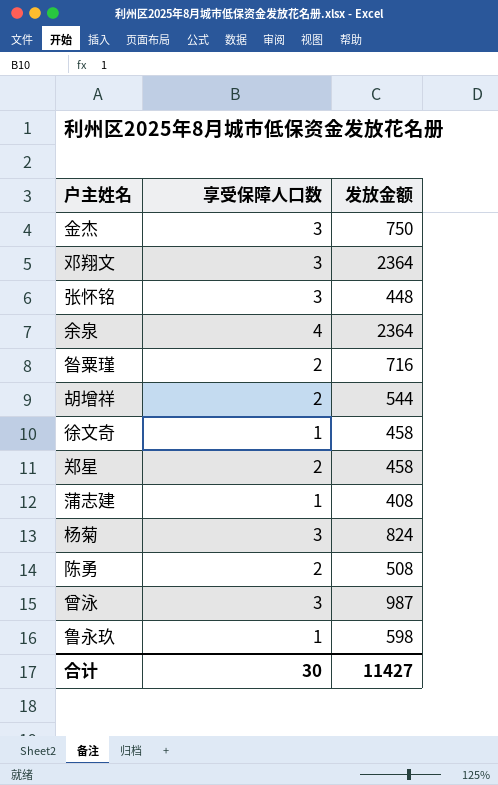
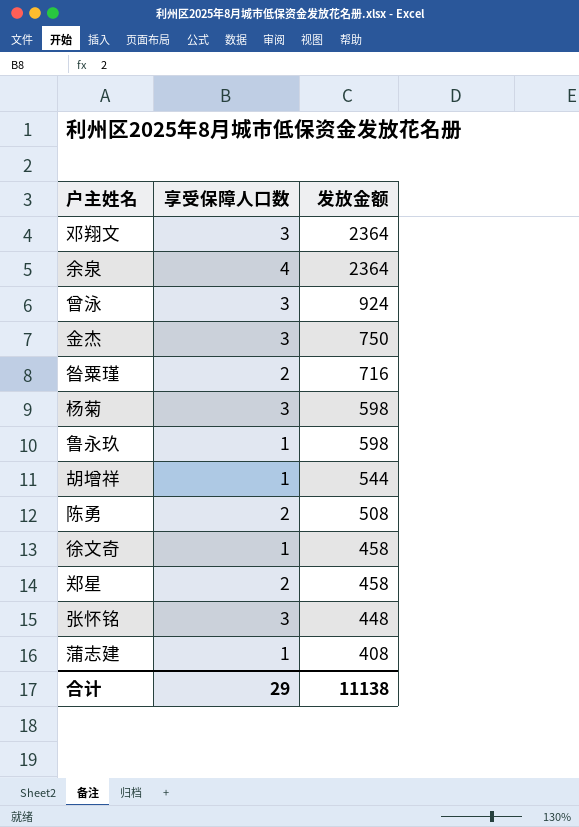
row order: none -> 发放金额 descending
曾泳 | 发放金额: 987 -> 924
杨菊 | 发放金额: 824 -> 598
胡增祥 | 享受保障人口数: 2 -> 1
合计 | 享受保障人口数: 30 -> 29
合计 | 发放金额: 11427 -> 11138

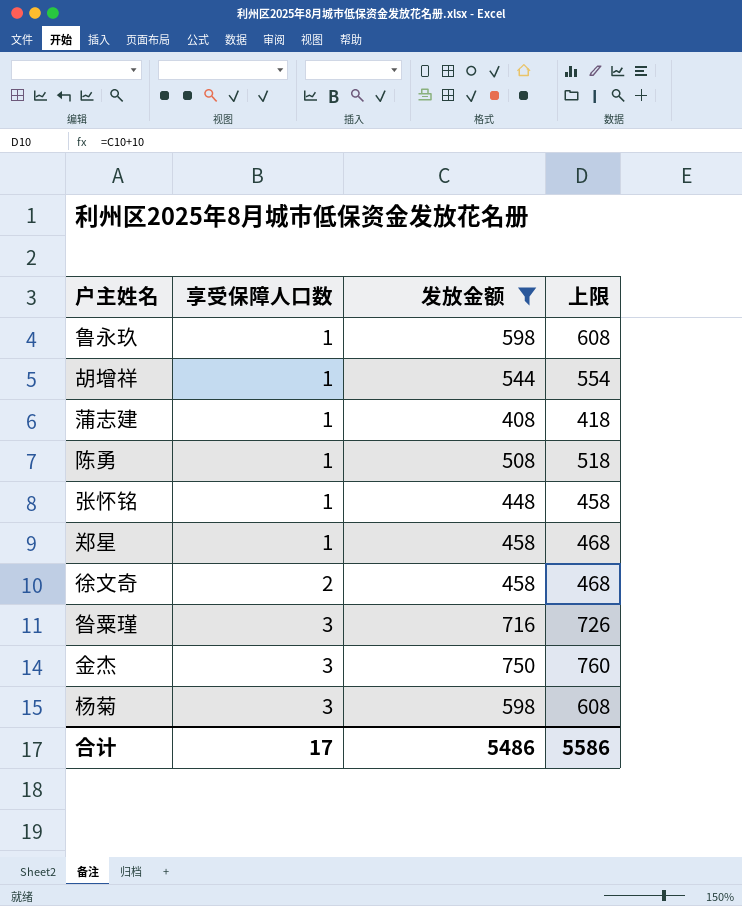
filter: none -> 发放金额 <= 750
row order: 发放金额 descending -> 享受保障人口数 ascending
column 上限 | formula: none -> [发放金额] + 10
陈勇 | 享受保障人口数: 2 -> 1
张怀铭 | 享受保障人口数: 3 -> 1
郑星 | 享受保障人口数: 2 -> 1
徐文奇 | 享受保障人口数: 1 -> 2
昝粟瑾 | 享受保障人口数: 2 -> 3
合计 | 享受保障人口数: 29 -> 17
合计 | 发放金额: 11138 -> 5486

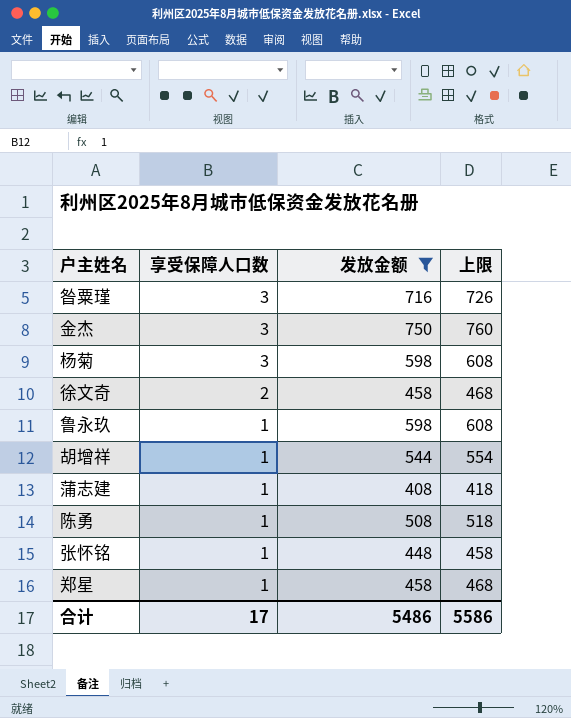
row order: 享受保障人口数 ascending -> 享受保障人口数 descending

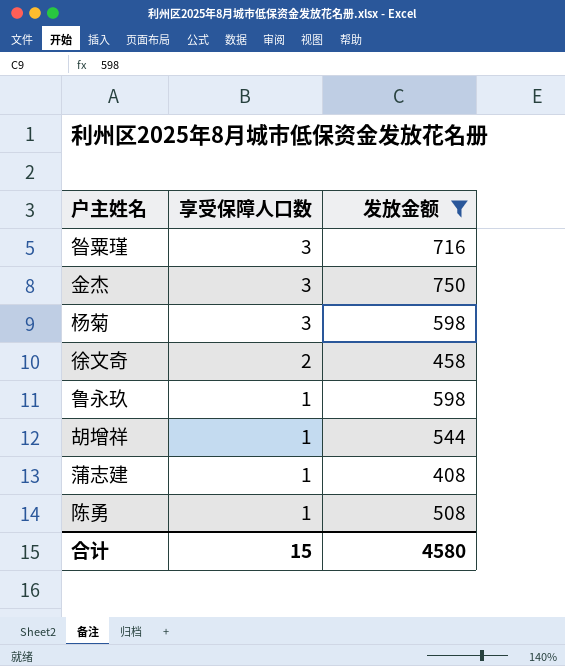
column 上限 | formula: [发放金额] + 10 -> none
row 张怀铭: 1 | 448 | 458 -> none
row 郑星: 1 | 458 | 468 -> none
合计 | 享受保障人口数: 17 -> 15
合计 | 发放金额: 5486 -> 4580

